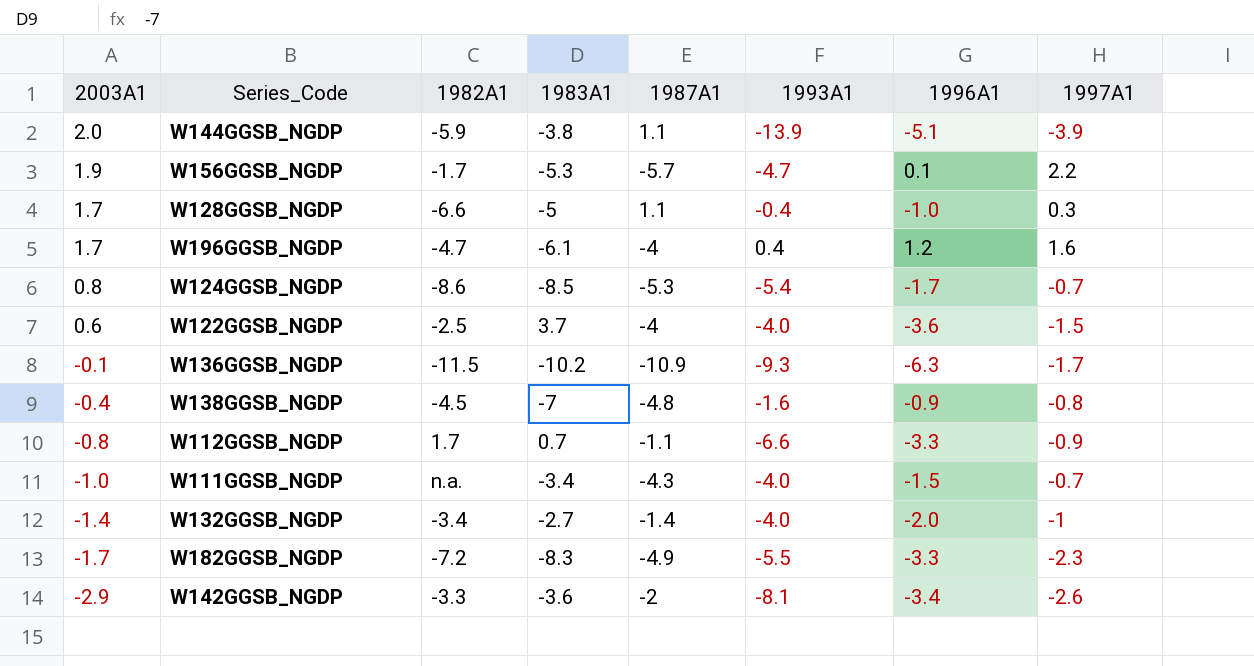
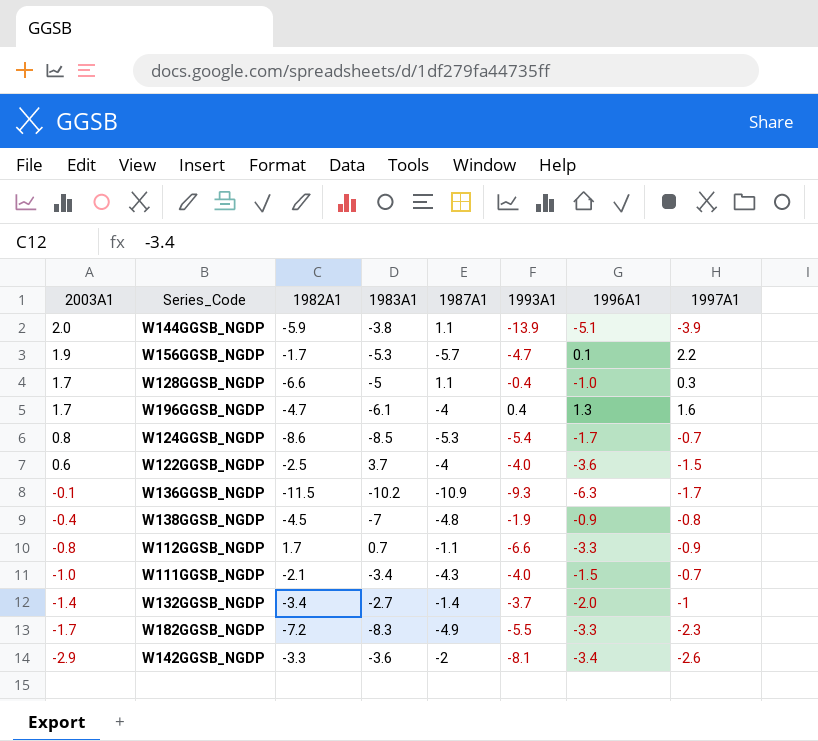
W196GGSB_NGDP | 1996A1: 1.2 -> 1.3
W138GGSB_NGDP | 1993A1: -1.6 -> -1.9
W111GGSB_NGDP | 1982A1: n.a. -> -2.1
W132GGSB_NGDP | 1993A1: -4.0 -> -3.7

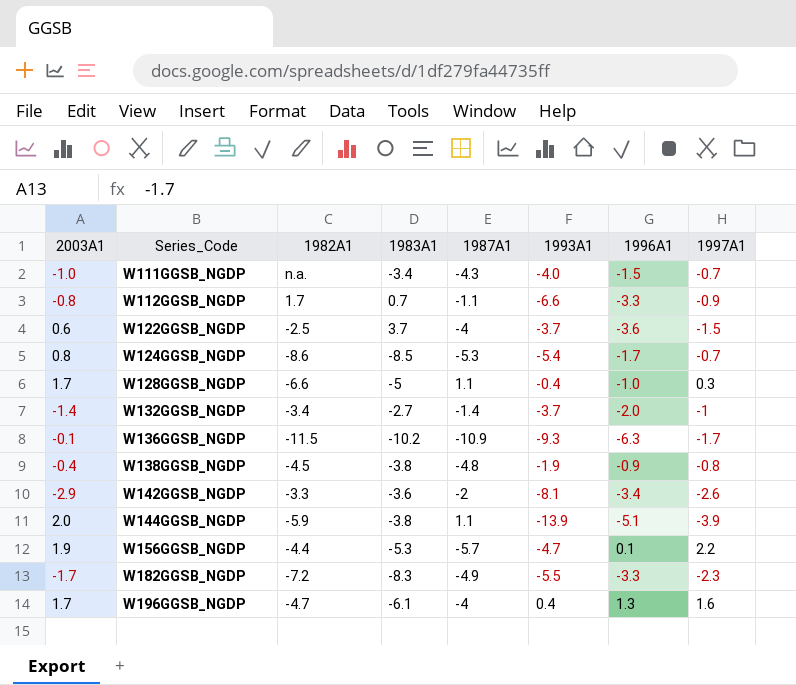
row order: 2003A1 descending -> Series_Code ascending
W111GGSB_NGDP | 1982A1: -2.1 -> n.a.
W122GGSB_NGDP | 1993A1: -4.0 -> -3.7
W138GGSB_NGDP | 1983A1: -7 -> -3.8
W156GGSB_NGDP | 1982A1: -1.7 -> -4.4

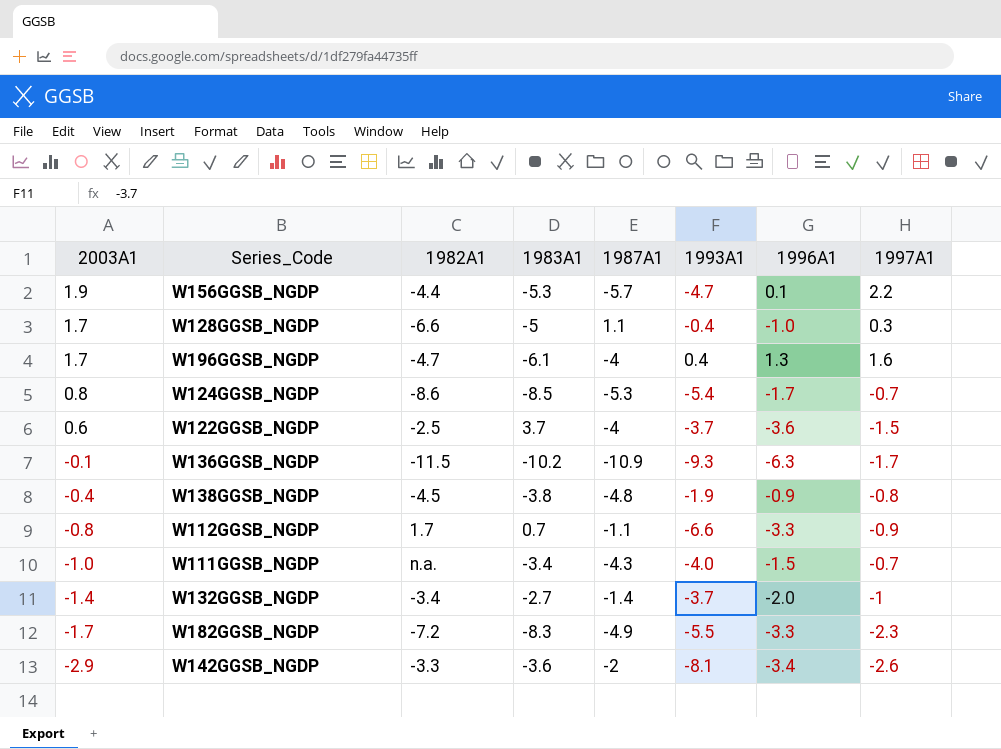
row order: Series_Code ascending -> 2003A1 descending
row W144GGSB_NGDP: 2.0 | -5.9 | -3.8 | 1.1 | -13.9 | -5.1 | -3.9 -> none

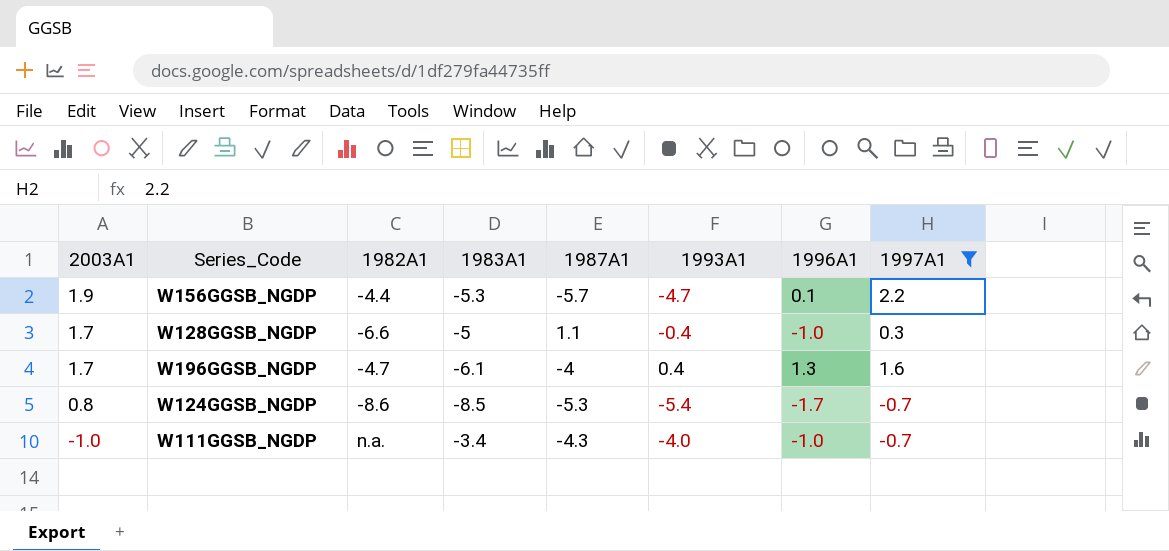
filter: none -> 1997A1 >= -0.7
W111GGSB_NGDP | 1996A1: -1.5 -> -1.0

